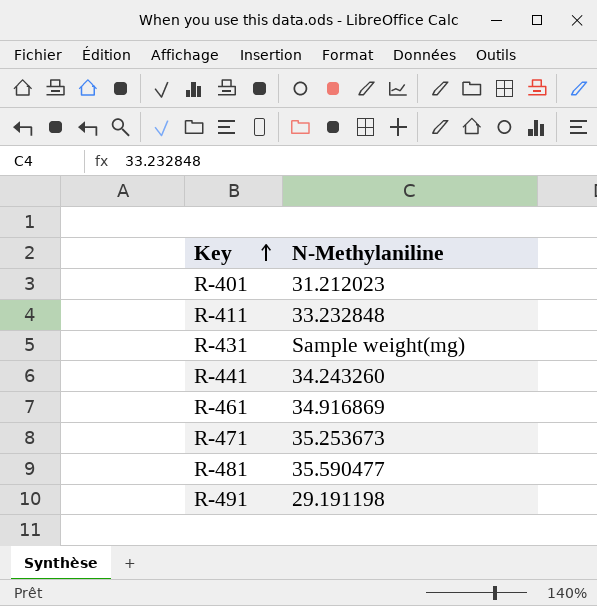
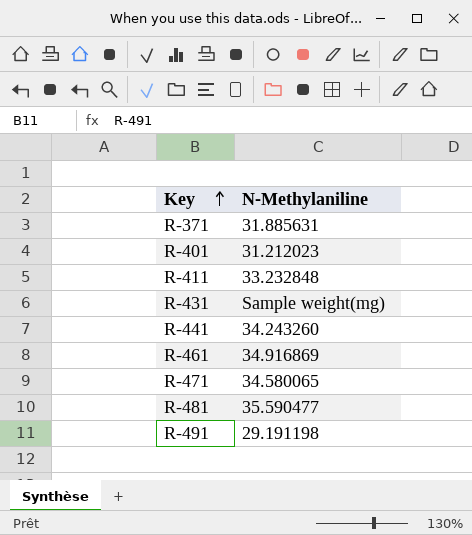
row R-371: none -> 31.885631
R-471 | N-Methylaniline: 35.253673 -> 34.580065

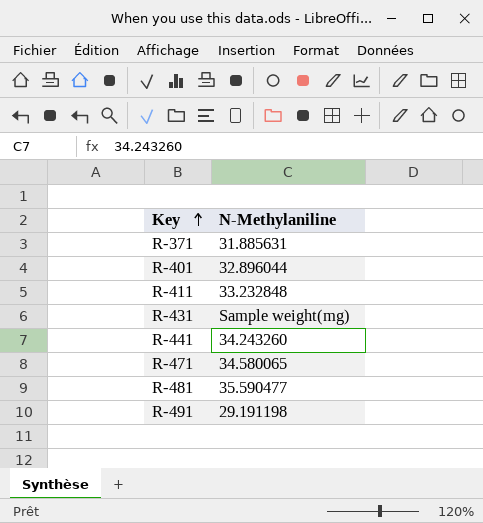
row R-461: 34.916869 -> none
R-401 | N-Methylaniline: 31.212023 -> 32.896044

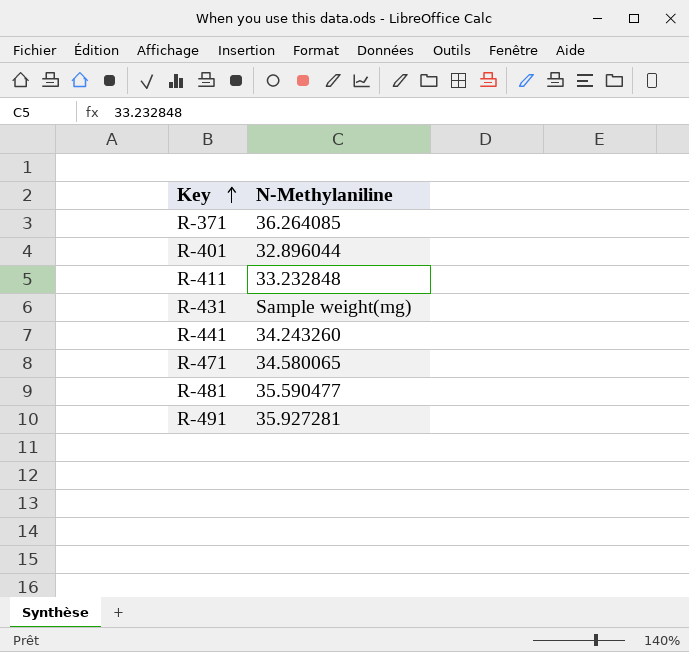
R-371 | N-Methylaniline: 31.885631 -> 36.264085
R-491 | N-Methylaniline: 29.191198 -> 35.927281

